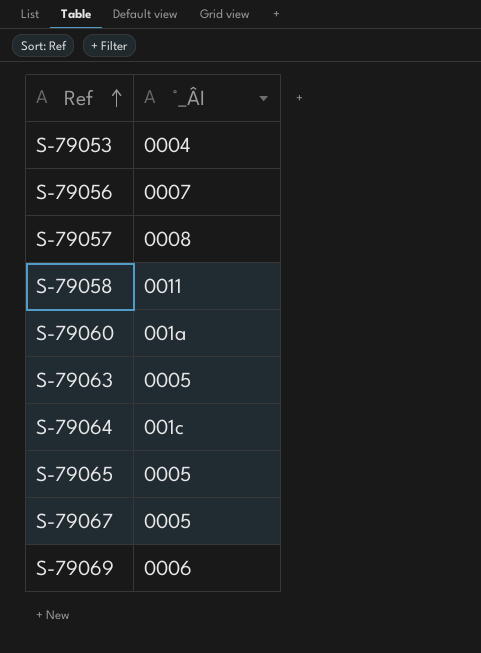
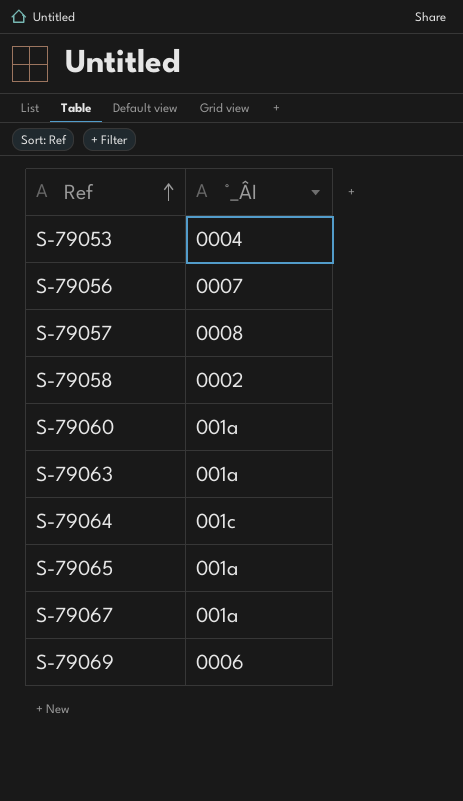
S-79058 | °_ÂI: 0011 -> 0002
S-79063 | °_ÂI: 0005 -> 001a
S-79065 | °_ÂI: 0005 -> 001a
S-79067 | °_ÂI: 0005 -> 001a

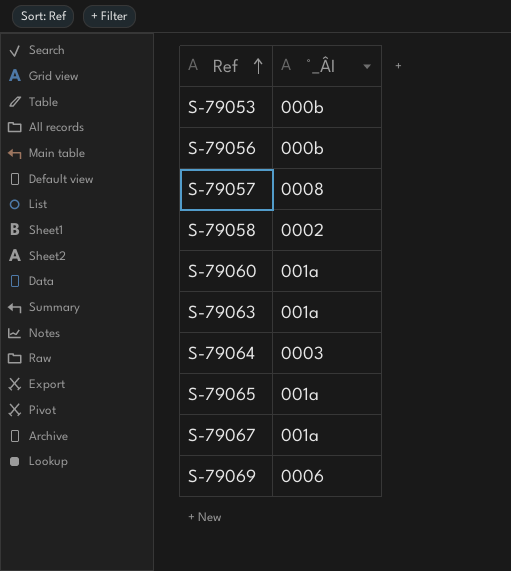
S-79053 | °_ÂI: 0004 -> 000b
S-79056 | °_ÂI: 0007 -> 000b
S-79064 | °_ÂI: 001c -> 0003

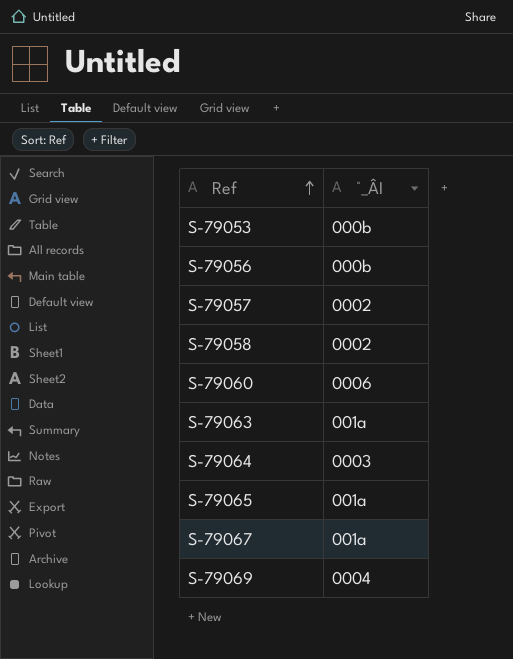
S-79057 | °_ÂI: 0008 -> 0002
S-79060 | °_ÂI: 001a -> 0006
S-79069 | °_ÂI: 0006 -> 0004

